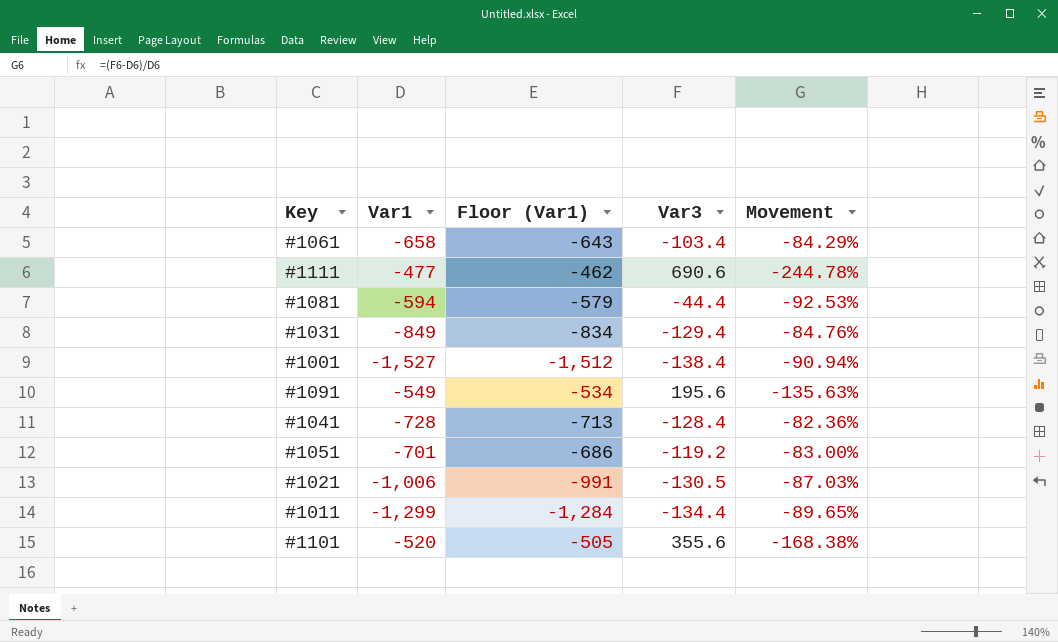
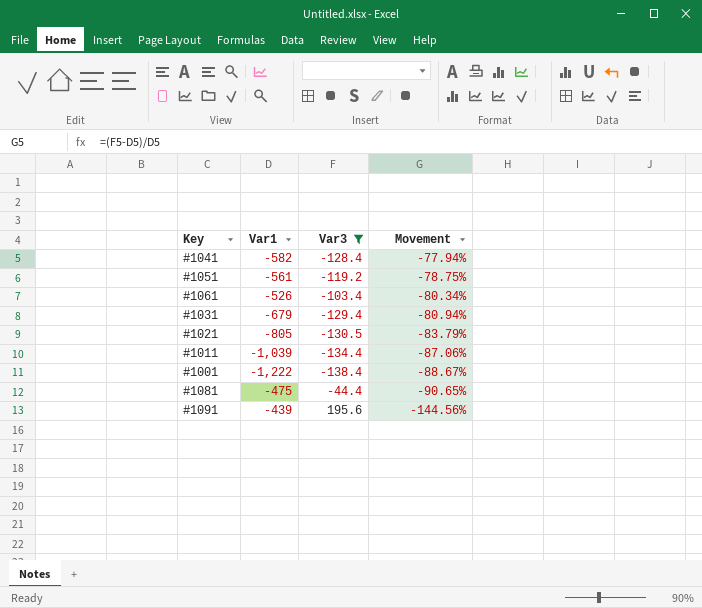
filter: none -> Var3 <= 195.6
row order: none -> Movement descending
column Floor (Var1) | formula: [Var1] + 15 -> none
#1041 | Var1: -728 -> -582
#1041 | Movement: -82.36% -> -77.94%
#1051 | Var1: -701 -> -561
#1051 | Movement: -83.00% -> -78.75%
#1061 | Var1: -658 -> -526
#1061 | Movement: -84.29% -> -80.34%
#1031 | Var1: -849 -> -679
#1031 | Movement: -84.76% -> -80.94%
#1021 | Var1: -1,006 -> -805
#1021 | Movement: -87.03% -> -83.79%
#1011 | Var1: -1,299 -> -1,039
#1011 | Movement: -89.65% -> -87.06%
#1001 | Var1: -1,527 -> -1,222
#1001 | Movement: -90.94% -> -88.67%
#1081 | Var1: -594 -> -475
#1081 | Movement: -92.53% -> -90.65%
#1091 | Var1: -549 -> -439
#1091 | Movement: -135.63% -> -144.56%

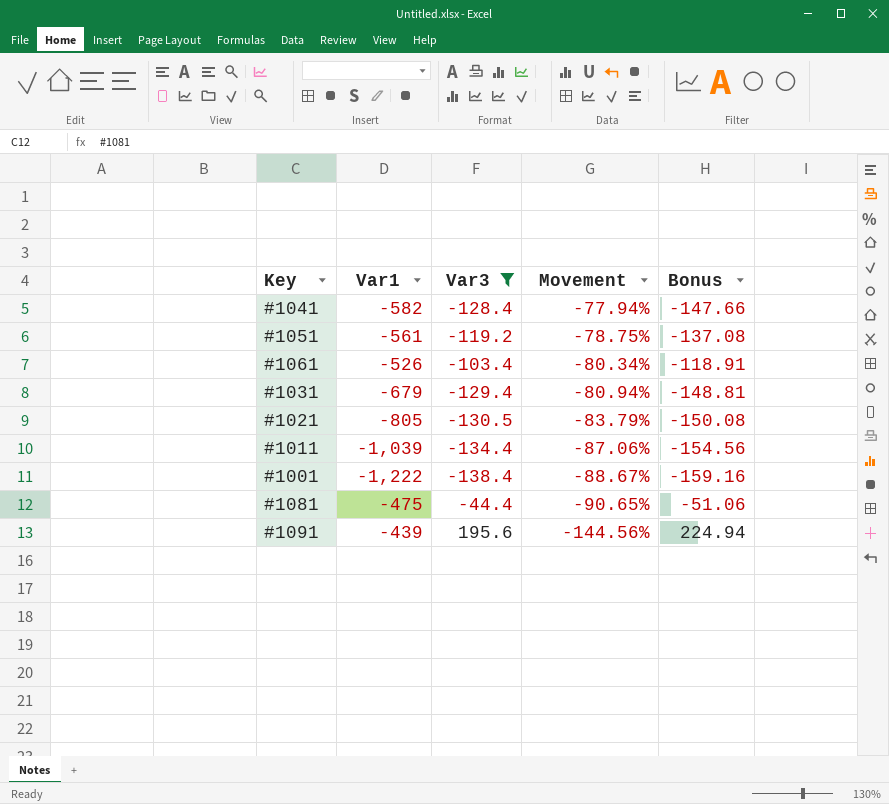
column Bonus | formula: none -> [Var3] * 1.15

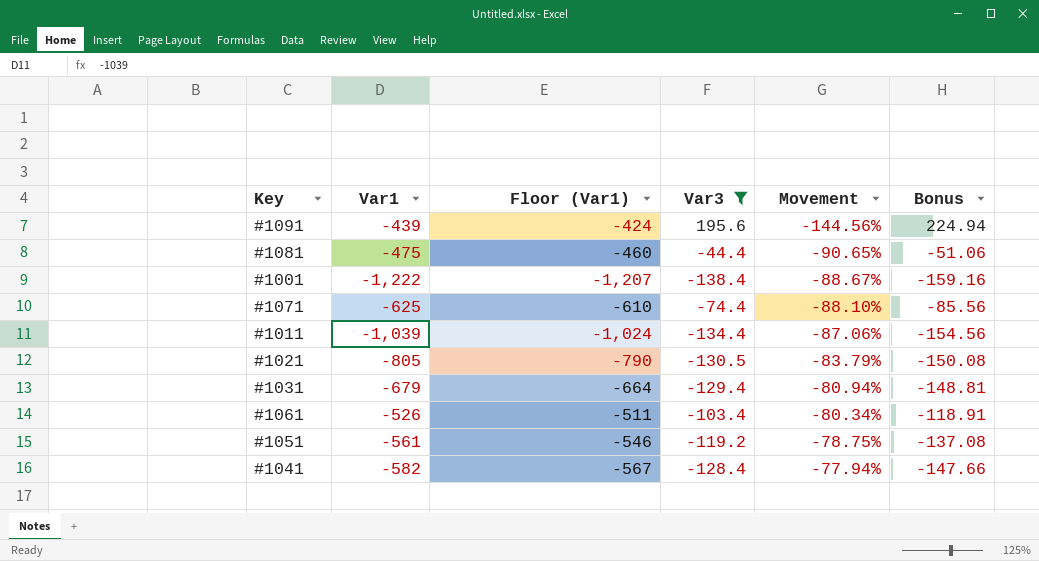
row order: Movement descending -> Movement ascending
column Floor (Var1) | formula: none -> [Var1] + 15
row #1071: none -> -625 | -610 | -74.4 | -88.10% | -85.56

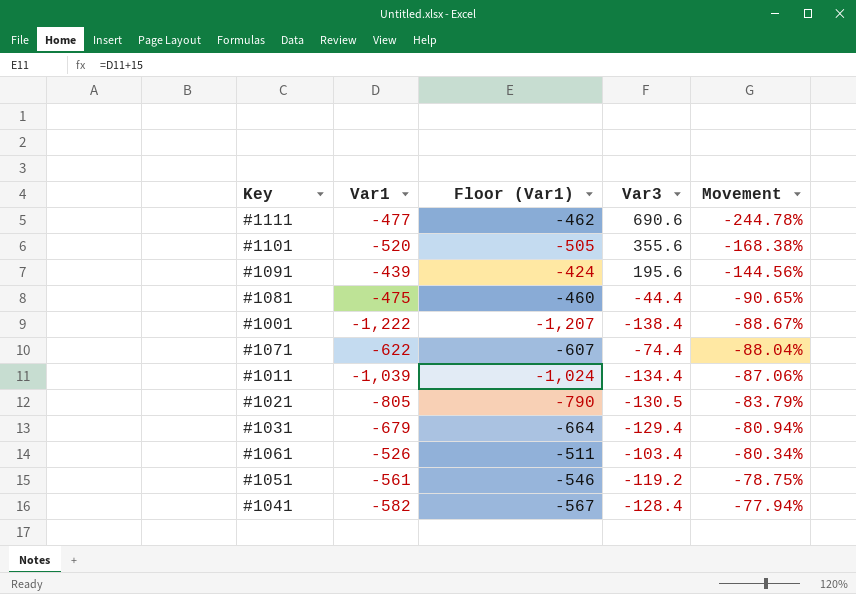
filter: Var3 <= 195.6 -> none
column Bonus | formula: [Var3] * 1.15 -> none
#1071 | Var1: -625 -> -622
#1071 | Floor (Var1): -610 -> -607
#1071 | Movement: -88.10% -> -88.04%

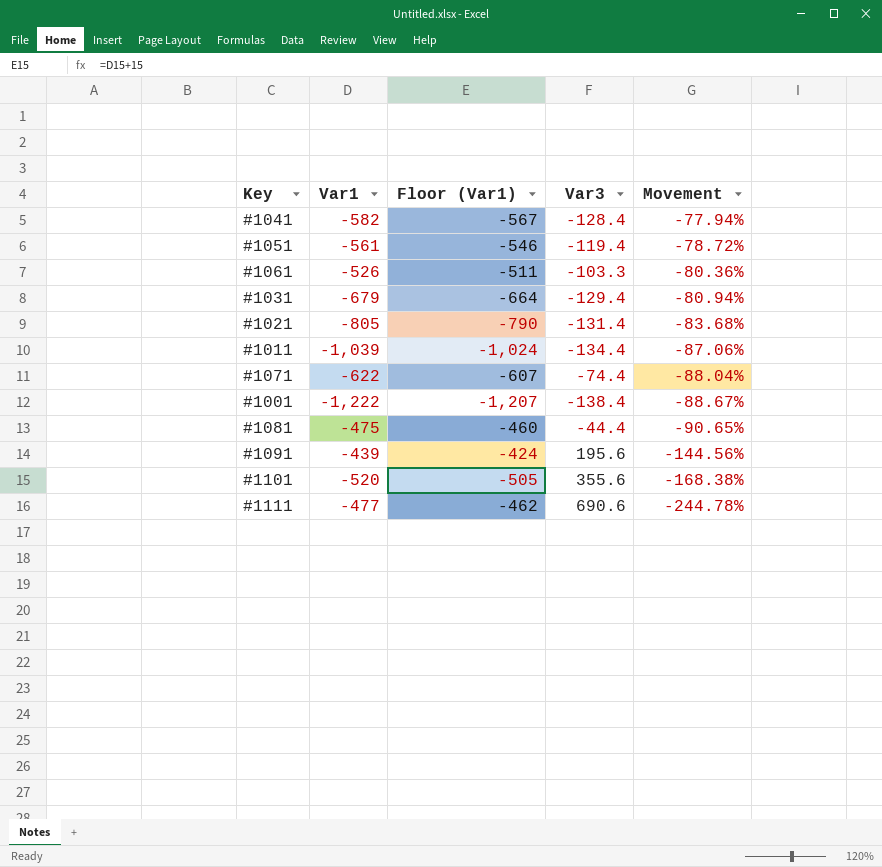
row order: Movement ascending -> Movement descending
#1051 | Var3: -119.2 -> -119.4
#1051 | Movement: -78.75% -> -78.72%
#1061 | Var3: -103.4 -> -103.3
#1061 | Movement: -80.34% -> -80.36%
#1021 | Var3: -130.5 -> -131.4
#1021 | Movement: -83.79% -> -83.68%

